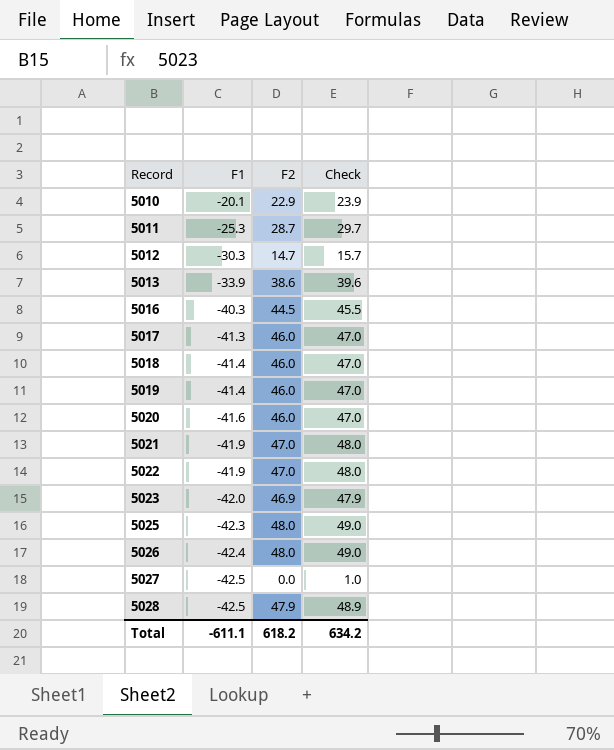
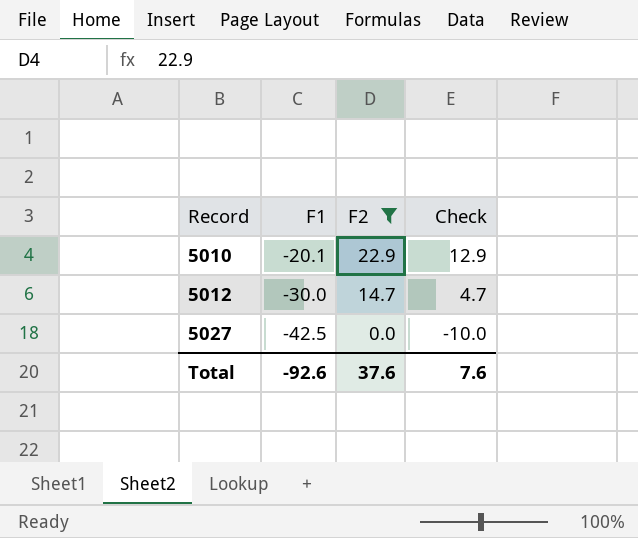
filter: none -> F2 <= 22.9
column Check | formula: [F2] + 1 -> [F2] - 10
5012 | F1: -30.3 -> -30.0
Total | F1: -611.1 -> -92.6
Total | F2: 618.2 -> 37.6
Total | Check: 634.2 -> 7.6

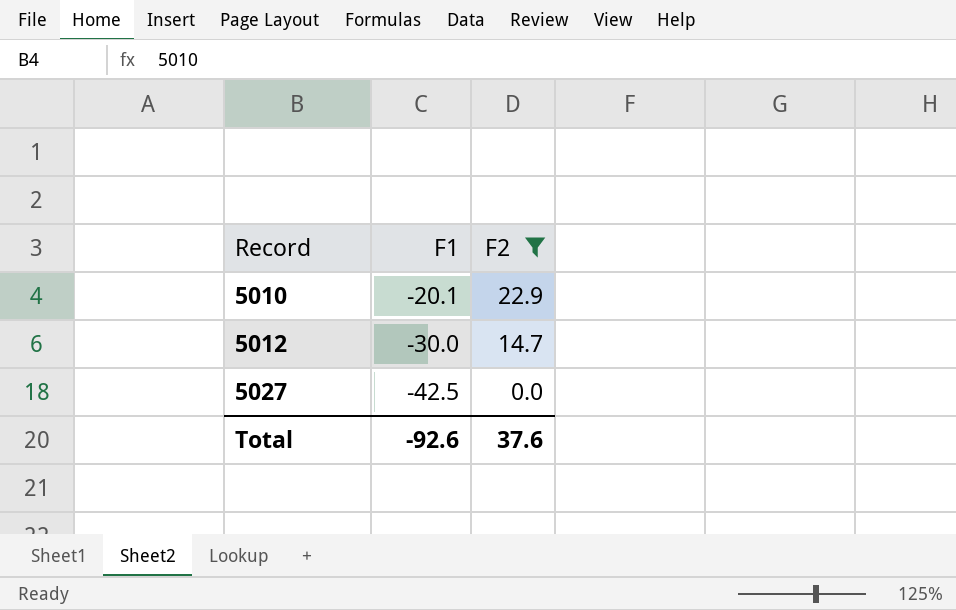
column Check | formula: [F2] - 10 -> none

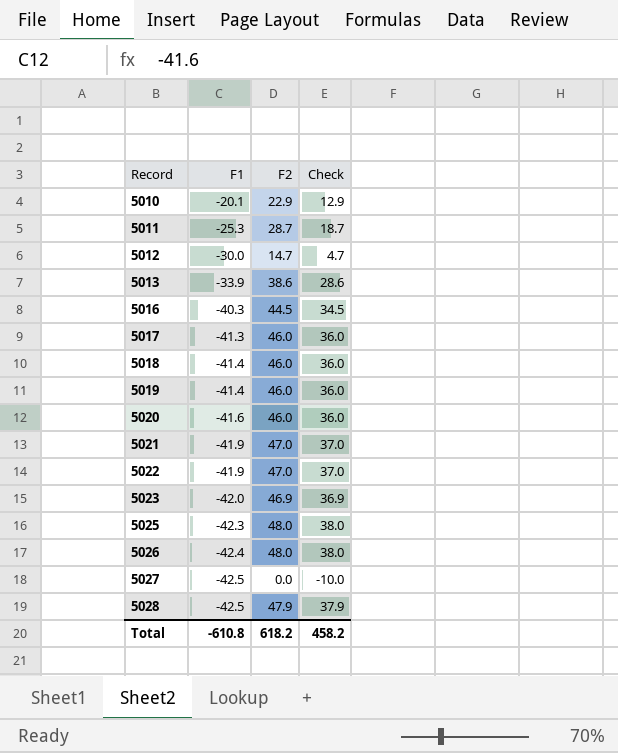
filter: F2 <= 22.9 -> none
column Check | formula: none -> [F2] - 10
Total | F1: -92.6 -> -610.8
Total | F2: 37.6 -> 618.2

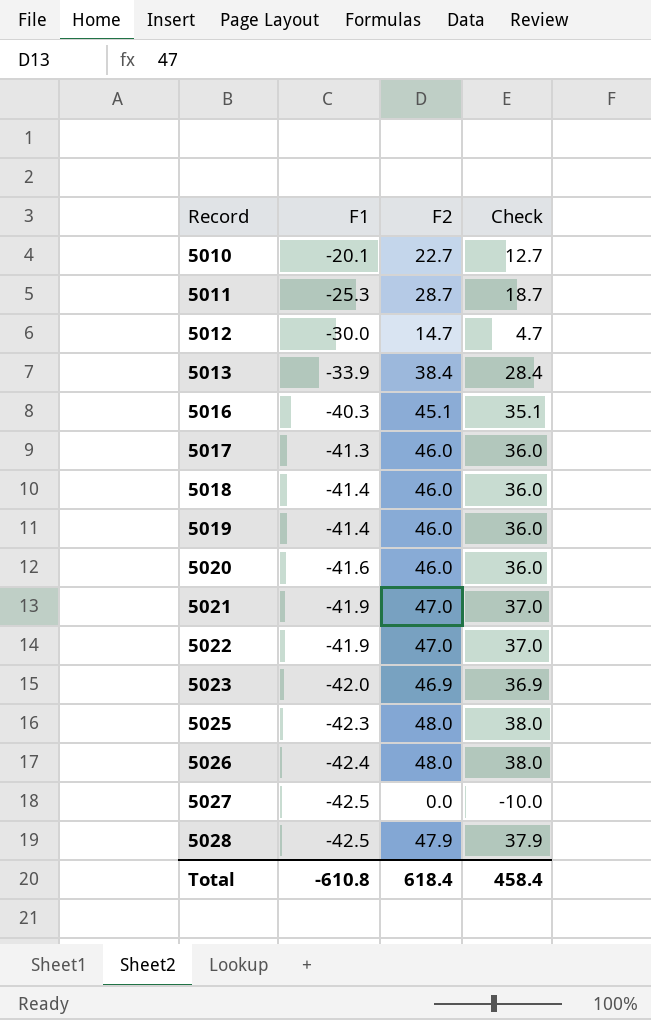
5010 | F2: 22.9 -> 22.7
5010 | Check: 12.9 -> 12.7
5013 | F2: 38.6 -> 38.4
5013 | Check: 28.6 -> 28.4
5016 | F2: 44.5 -> 45.1
5016 | Check: 34.5 -> 35.1
Total | F2: 618.2 -> 618.4
Total | Check: 458.2 -> 458.4

